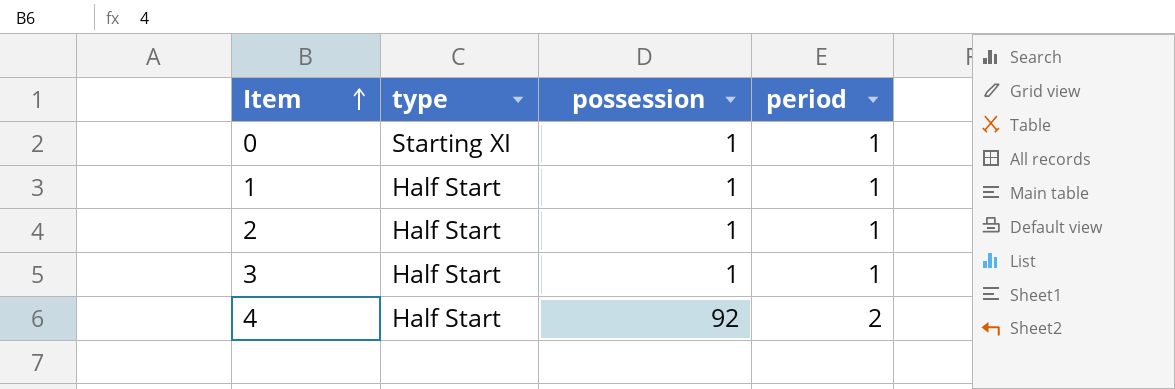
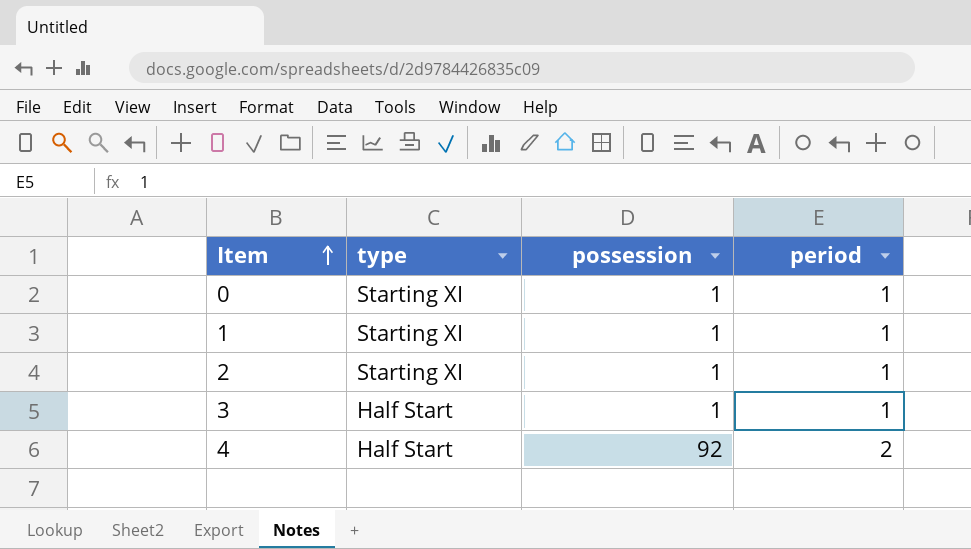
1 | type: Half Start -> Starting XI
2 | type: Half Start -> Starting XI

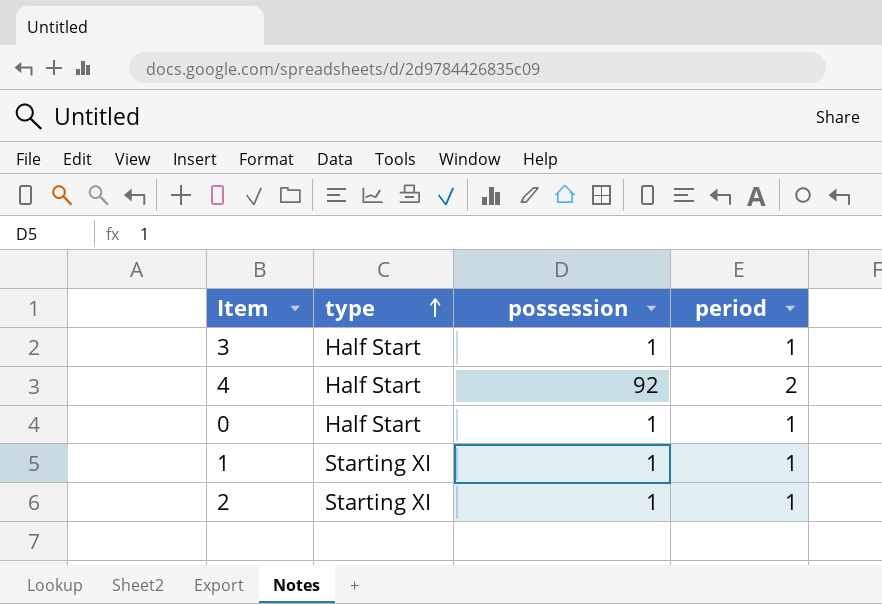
row order: Item ascending -> type ascending
0 | type: Starting XI -> Half Start

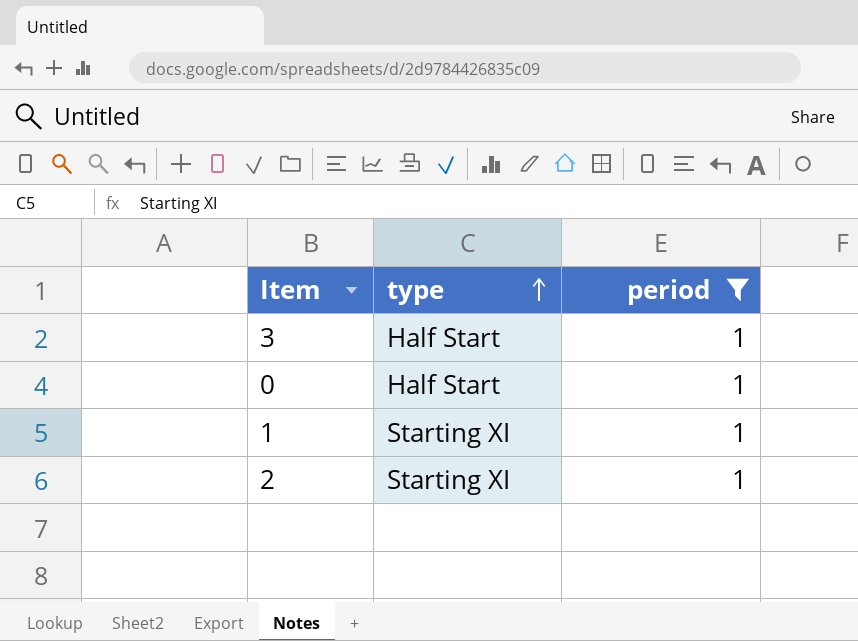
filter: none -> period = 1
column possession | position: 3 -> none

